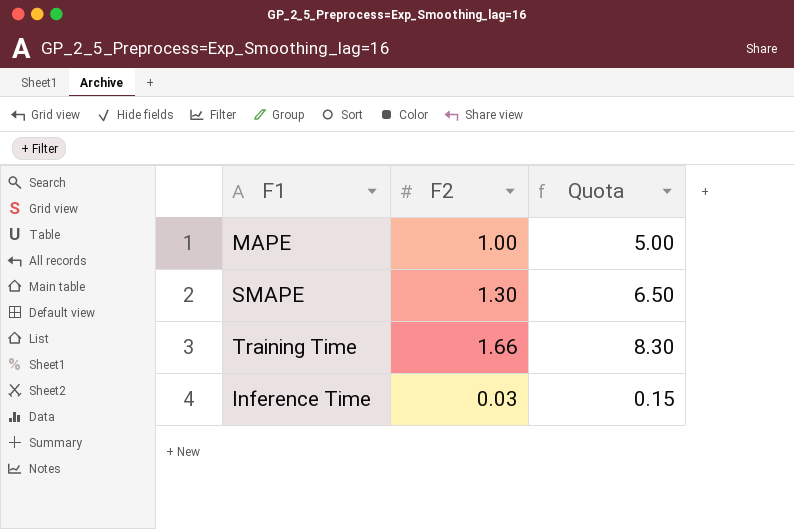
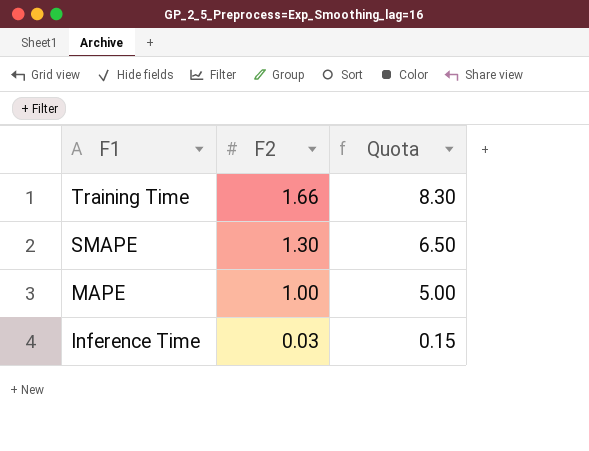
row order: none -> F1 descending

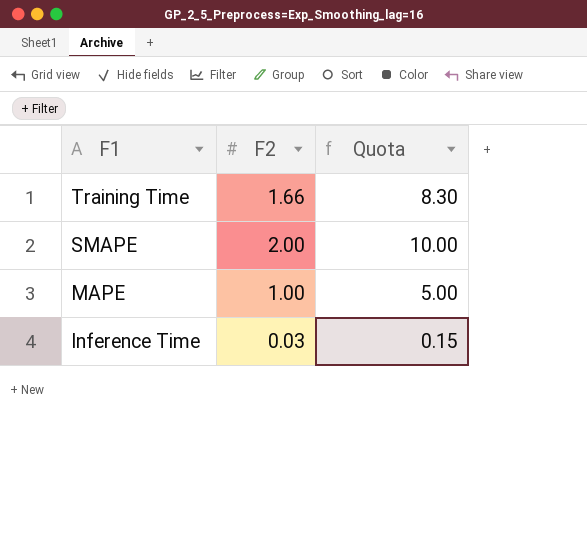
SMAPE | F2: 1.30 -> 2.00
SMAPE | Quota: 6.50 -> 10.00

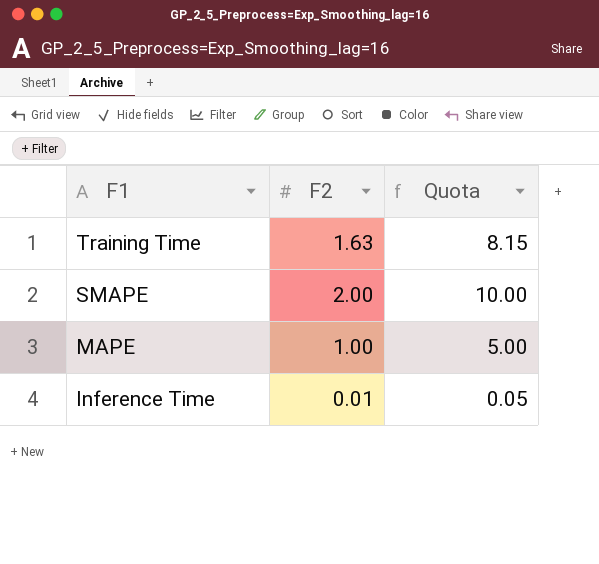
Training Time | F2: 1.66 -> 1.63
Training Time | Quota: 8.30 -> 8.15
Inference Time | F2: 0.03 -> 0.01
Inference Time | Quota: 0.15 -> 0.05

